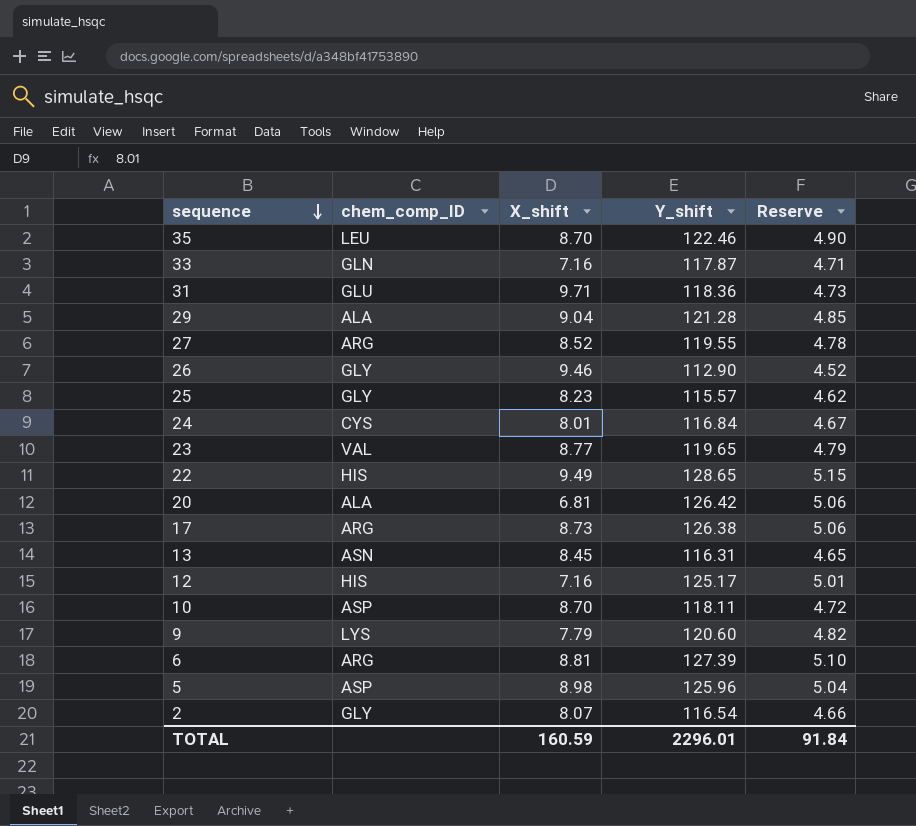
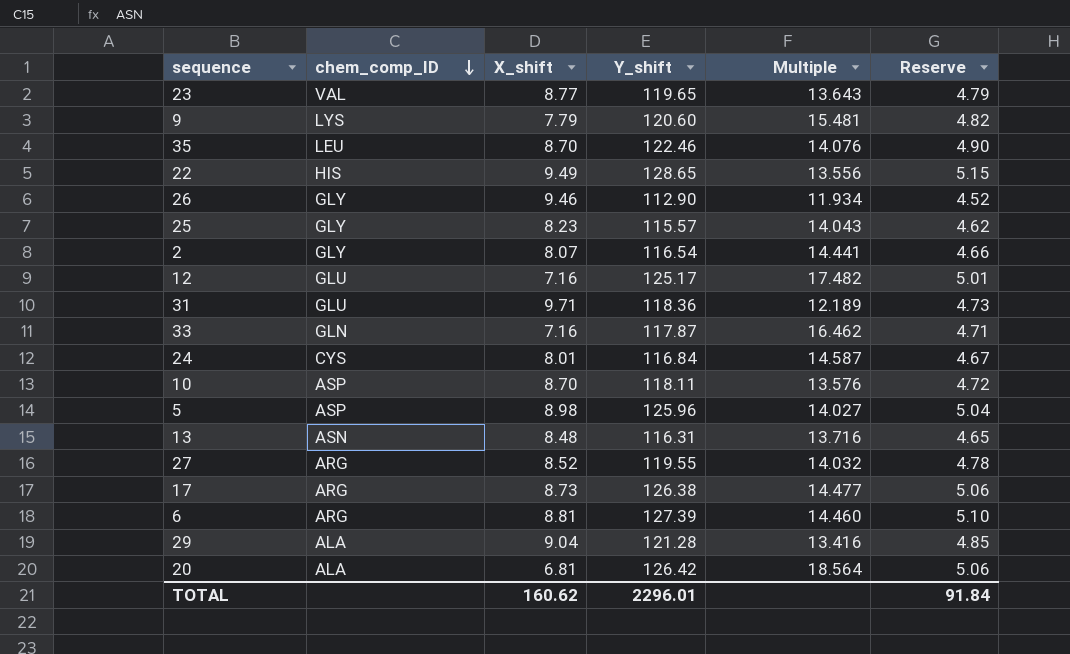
row order: sequence descending -> chem_comp_ID descending
column Multiple | formula: none -> [Y_shift] / [X_shift]
12 | chem_comp_ID: HIS -> GLU
13 | X_shift: 8.45 -> 8.48
TOTAL | X_shift: 160.59 -> 160.62

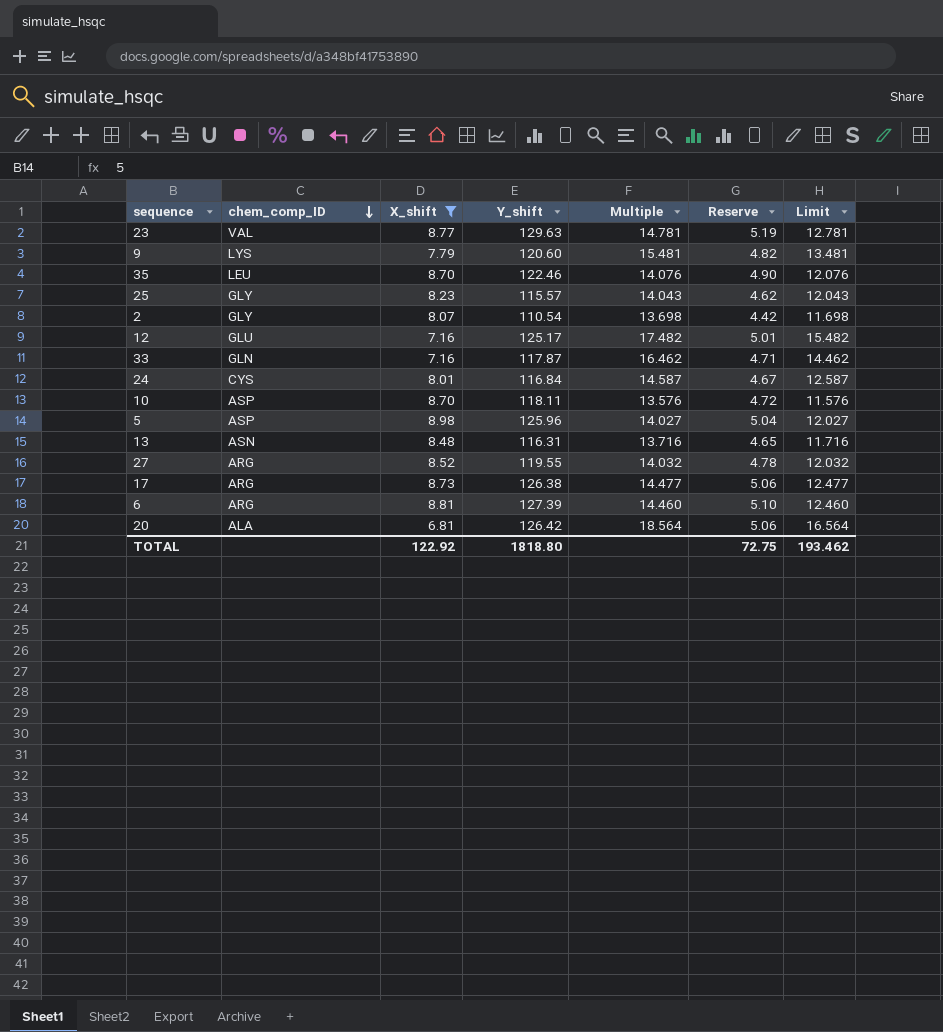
filter: none -> X_shift <= 8.98
column Limit | formula: none -> [Multiple] - 2
23 | Y_shift: 119.65 -> 129.63
23 | Multiple: 13.643 -> 14.781
23 | Reserve: 4.79 -> 5.19
2 | Y_shift: 116.54 -> 110.54
2 | Multiple: 14.441 -> 13.698
2 | Reserve: 4.66 -> 4.42
TOTAL | X_shift: 160.62 -> 122.92
TOTAL | Y_shift: 2296.01 -> 1818.80
TOTAL | Reserve: 91.84 -> 72.75

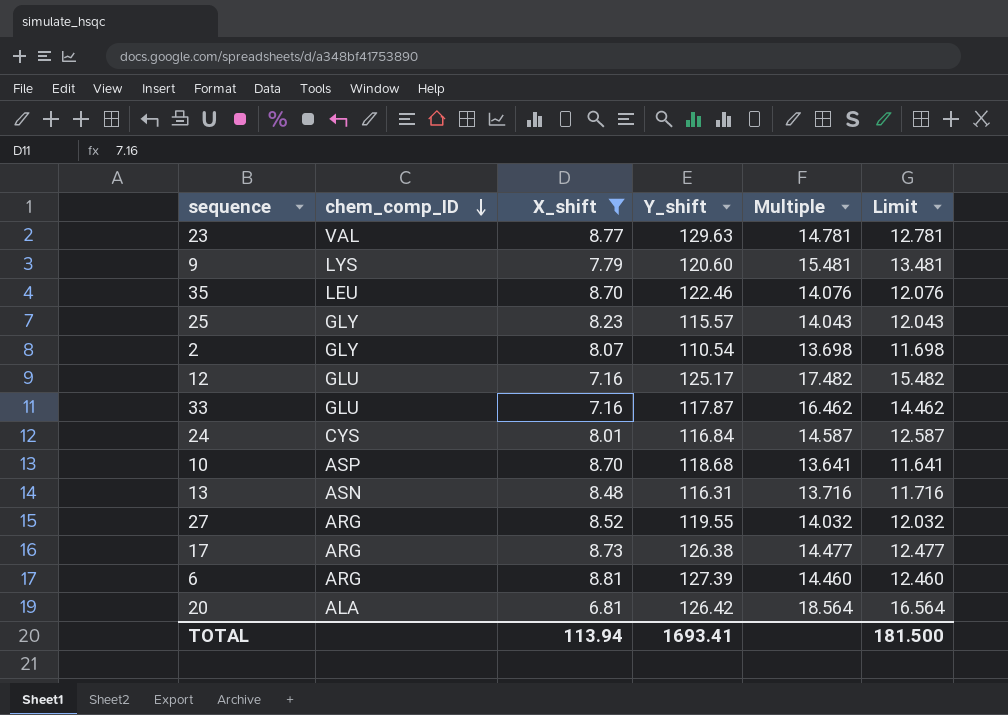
column Reserve | formula: [Y_shift] * 0.04 -> none
row 5: ASP | 8.98 | 125.96 | 14.027 | 5.04 | 12.027 -> none
33 | chem_comp_ID: GLN -> GLU
10 | Y_shift: 118.11 -> 118.68
10 | Multiple: 13.576 -> 13.641
10 | Limit: 11.576 -> 11.641
TOTAL | X_shift: 122.92 -> 113.94
TOTAL | Y_shift: 1818.80 -> 1693.41
TOTAL | Limit: 193.462 -> 181.500

